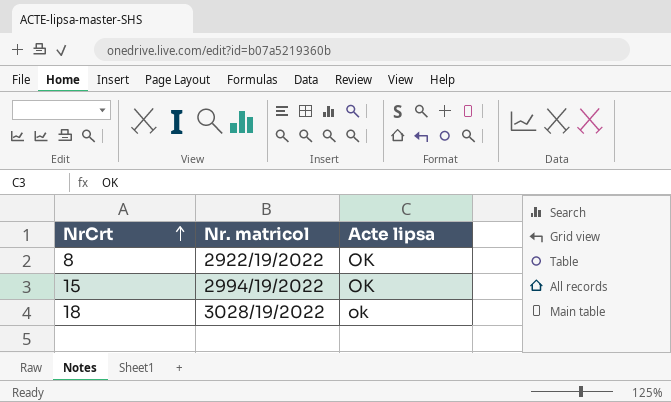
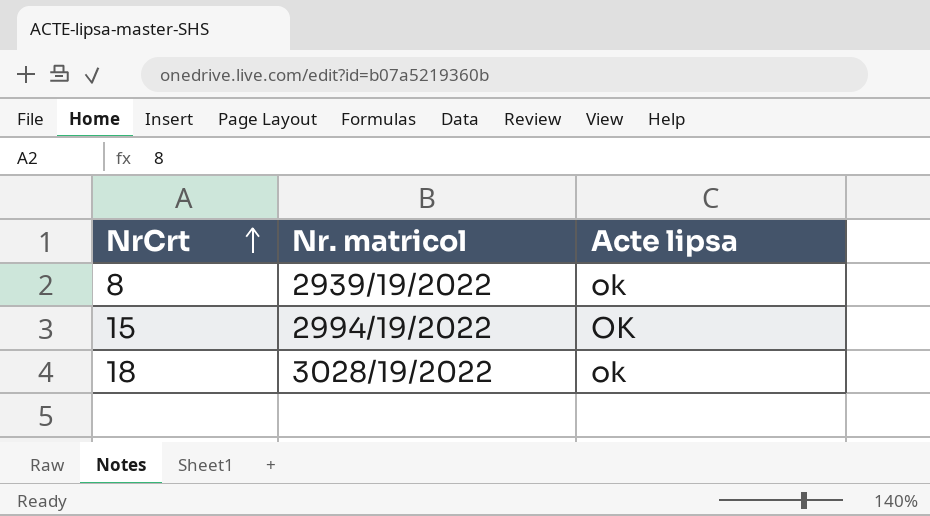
8 | Nr. matricol: 2922/19/2022 -> 2939/19/2022
8 | Acte lipsa: OK -> ok

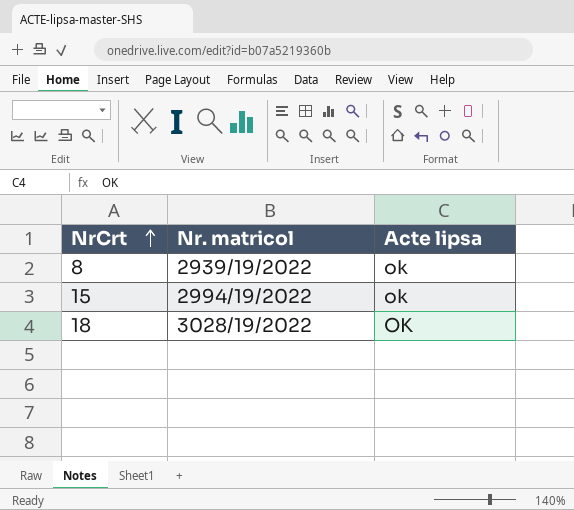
15 | Acte lipsa: OK -> ok
18 | Acte lipsa: ok -> OK

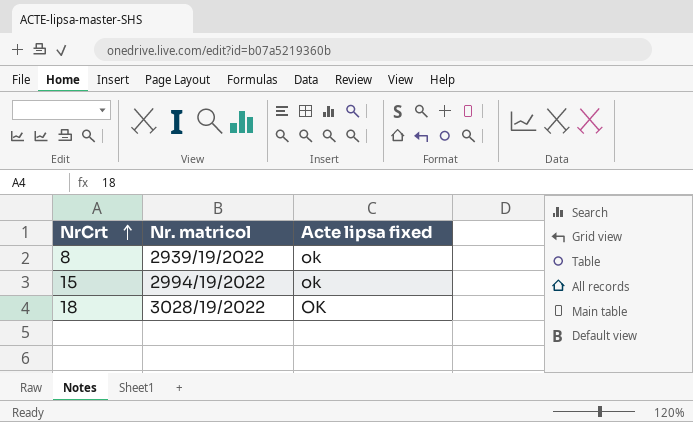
column name: Acte lipsa -> Acte lipsa fixed

